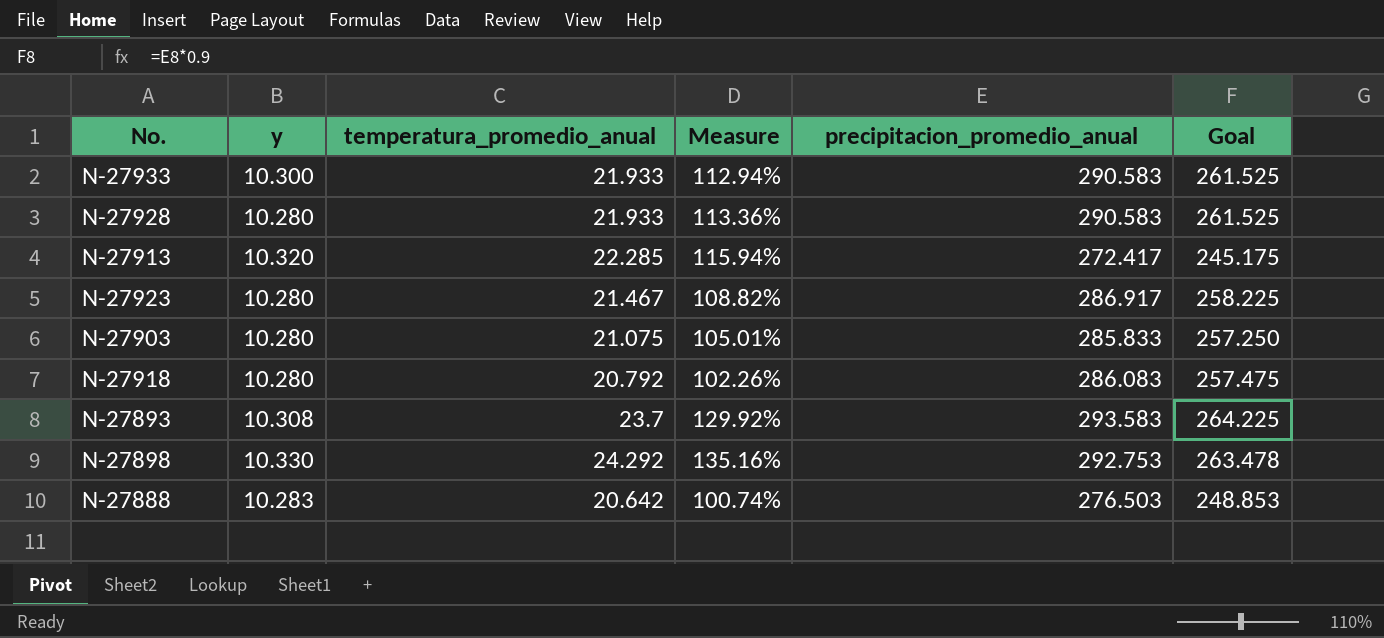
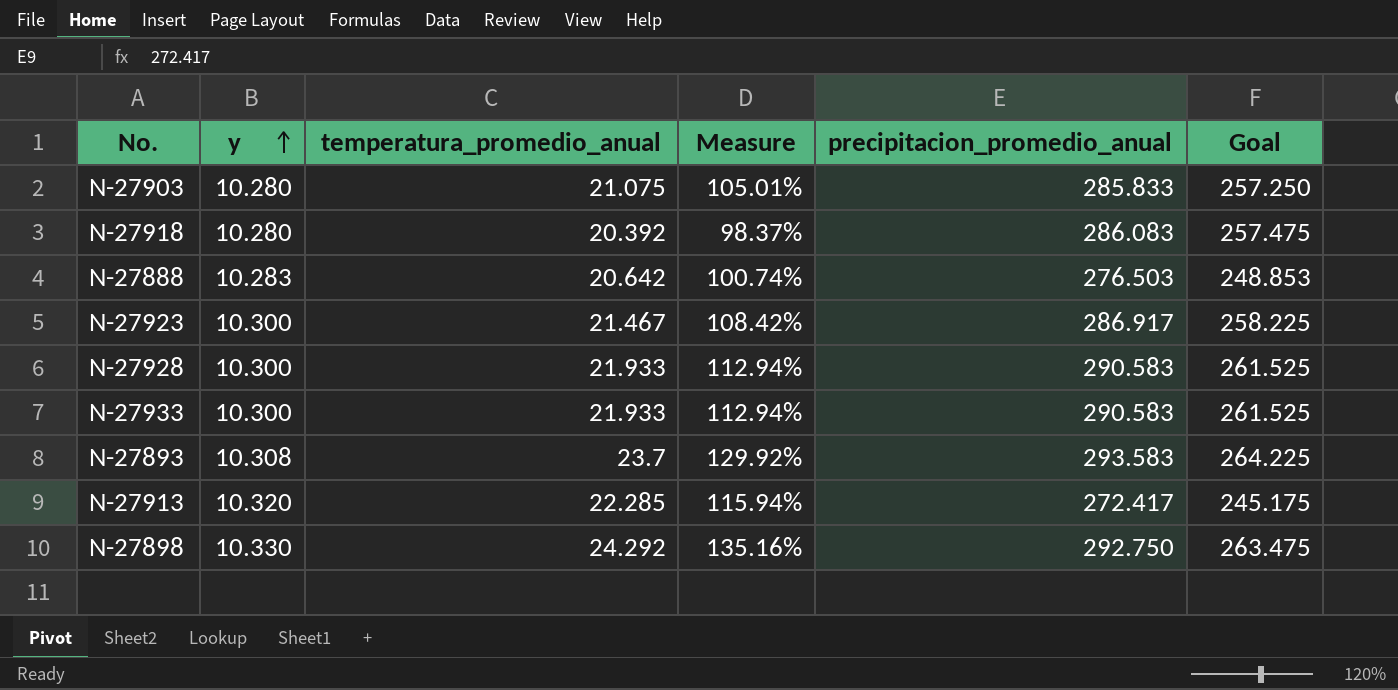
row order: none -> y ascending
N-27918 | temperatura_promedio_anual: 20.792 -> 20.392
N-27918 | Measure: 102.26% -> 98.37%
N-27923 | y: 10.280 -> 10.300
N-27923 | Measure: 108.82% -> 108.42%
N-27928 | y: 10.280 -> 10.300
N-27928 | Measure: 113.36% -> 112.94%
N-27898 | precipitacion_promedio_anual: 292.753 -> 292.750
N-27898 | Goal: 263.478 -> 263.475

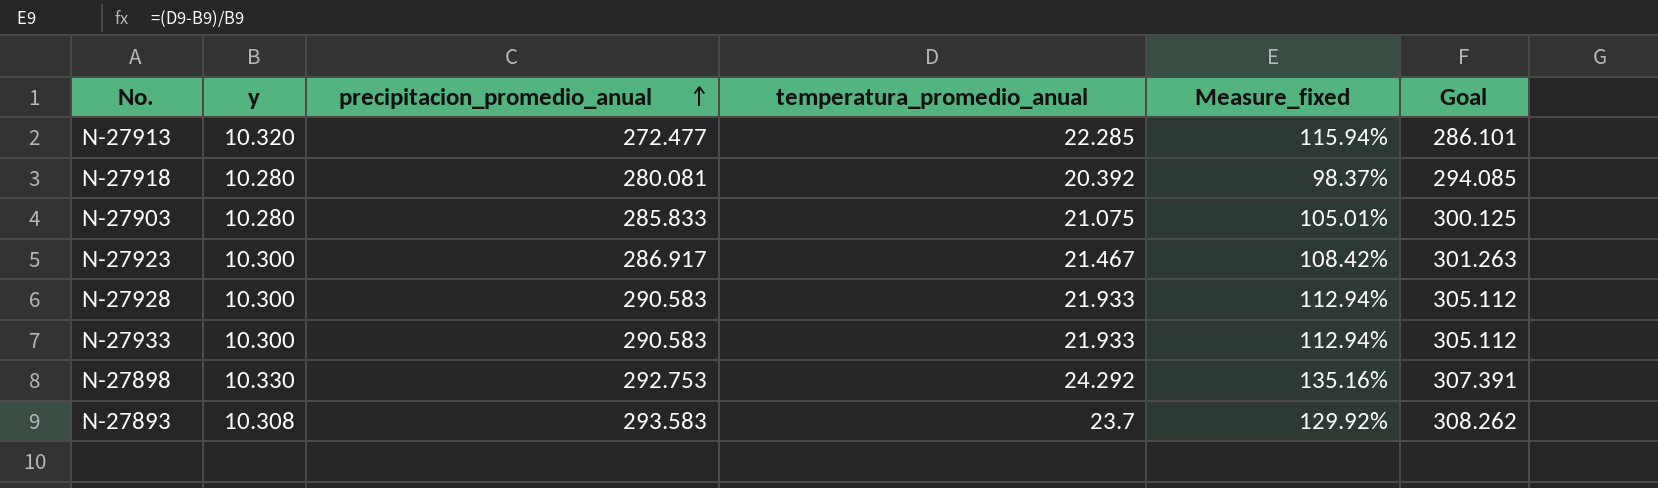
row order: y ascending -> precipitacion_promedio_anual ascending
column precipitacion_promedio_anual | position: 5 -> 3
column name: Measure -> Measure_fixed
column Goal | formula: [precipitacion_promedio_anual] * 0.9 -> [precipitacion_promedio_anual] * 1.05
row N-27888: 10.283 | 20.642 | 100.74% | 276.503 | 248.853 -> none
N-27913 | precipitacion_promedio_anual: 272.417 -> 272.477
N-27918 | precipitacion_promedio_anual: 286.083 -> 280.081
N-27898 | precipitacion_promedio_anual: 292.750 -> 292.753

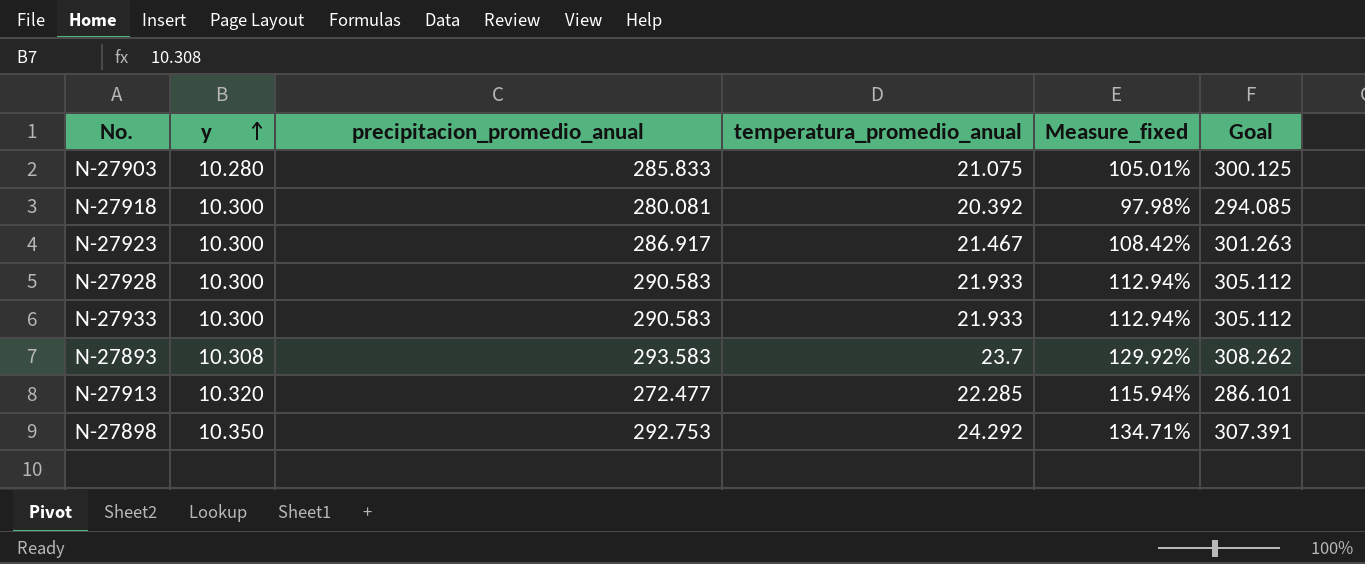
row order: precipitacion_promedio_anual ascending -> y ascending
N-27918 | y: 10.280 -> 10.300
N-27918 | Measure_fixed: 98.37% -> 97.98%
N-27898 | y: 10.330 -> 10.350
N-27898 | Measure_fixed: 135.16% -> 134.71%

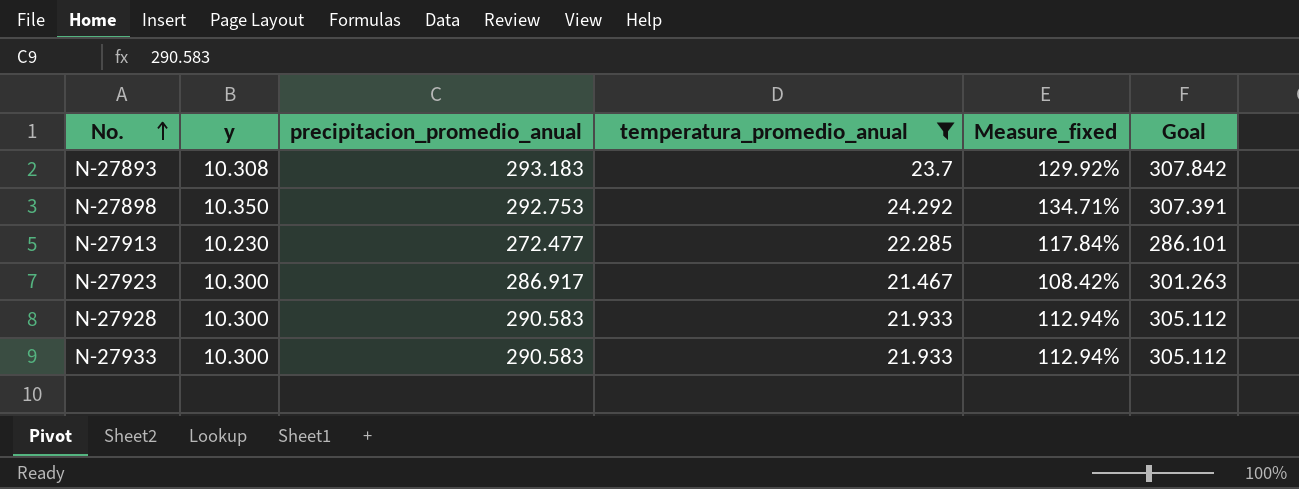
filter: none -> temperatura_promedio_anual >= 21.467
row order: y ascending -> No. ascending
N-27893 | precipitacion_promedio_anual: 293.583 -> 293.183
N-27893 | Goal: 308.262 -> 307.842
N-27913 | y: 10.320 -> 10.230
N-27913 | Measure_fixed: 115.94% -> 117.84%

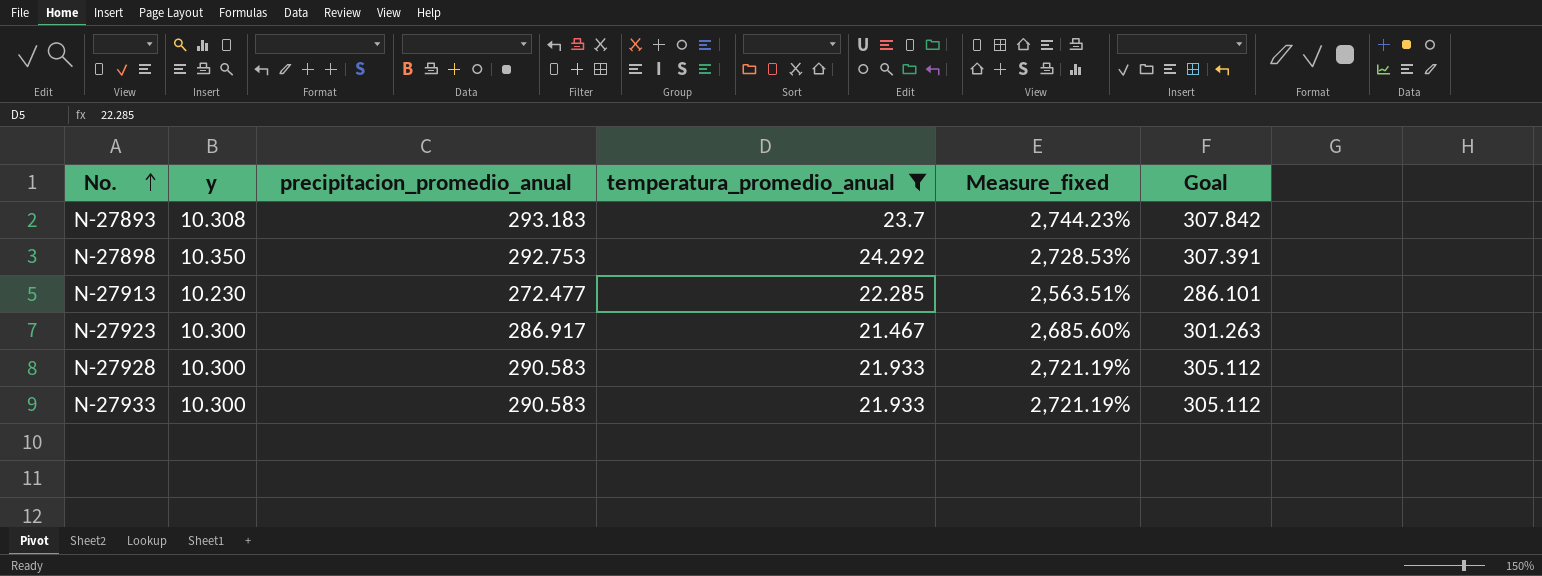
column Measure_fixed | formula: ([temperatura_promedio_anual] - [y]) / [y] -> ([precipitacion_promedio_anual] - [y]) / [y]

